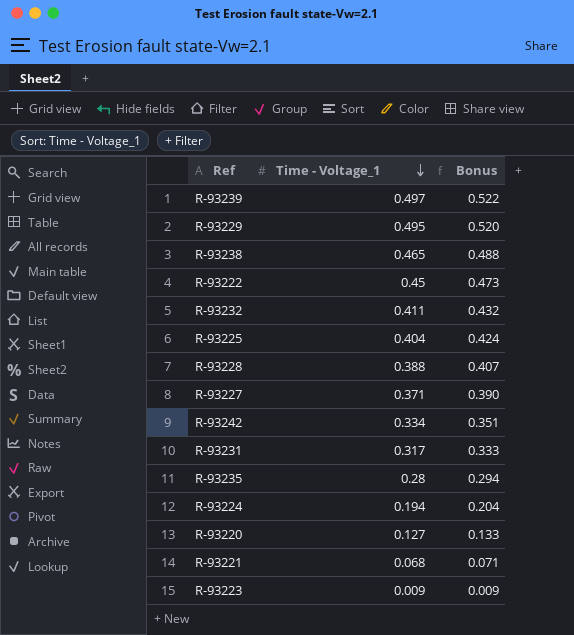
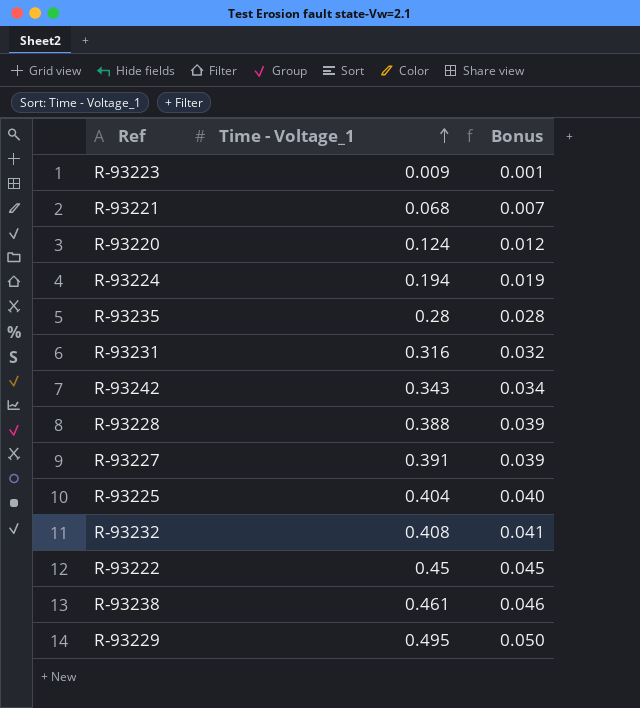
row order: Time - Voltage_1 descending -> Time - Voltage_1 ascending
column Bonus | formula: [Time - Voltage_1] * 1.05 -> [Time - Voltage_1] * 0.1
row R-93239: 0.497 | 0.522 -> none
R-93220 | Time - Voltage_1: 0.127 -> 0.124
R-93231 | Time - Voltage_1: 0.317 -> 0.316
R-93242 | Time - Voltage_1: 0.334 -> 0.343
R-93227 | Time - Voltage_1: 0.371 -> 0.391
R-93232 | Time - Voltage_1: 0.411 -> 0.408
R-93238 | Time - Voltage_1: 0.465 -> 0.461

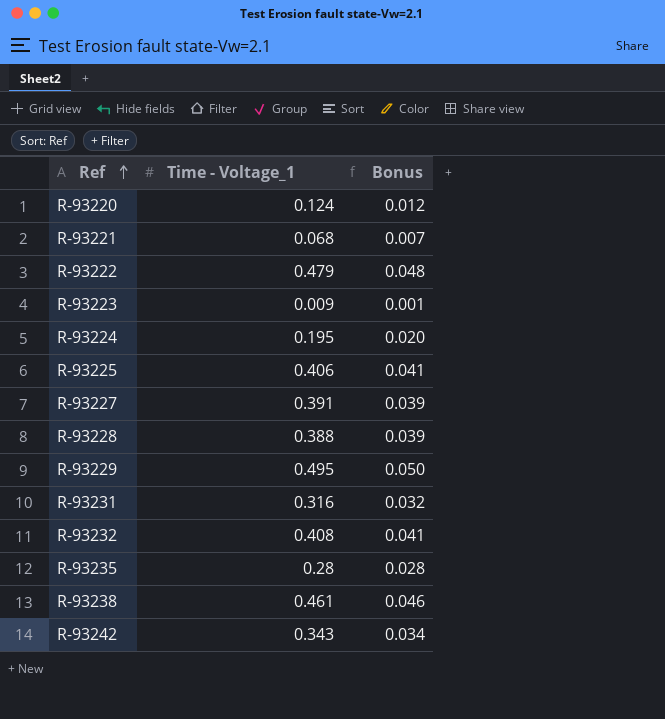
row order: Time - Voltage_1 ascending -> Ref ascending
R-93222 | Time - Voltage_1: 0.45 -> 0.479
R-93222 | Bonus: 0.045 -> 0.048
R-93224 | Time - Voltage_1: 0.194 -> 0.195
R-93224 | Bonus: 0.019 -> 0.020
R-93225 | Time - Voltage_1: 0.404 -> 0.406
R-93225 | Bonus: 0.040 -> 0.041

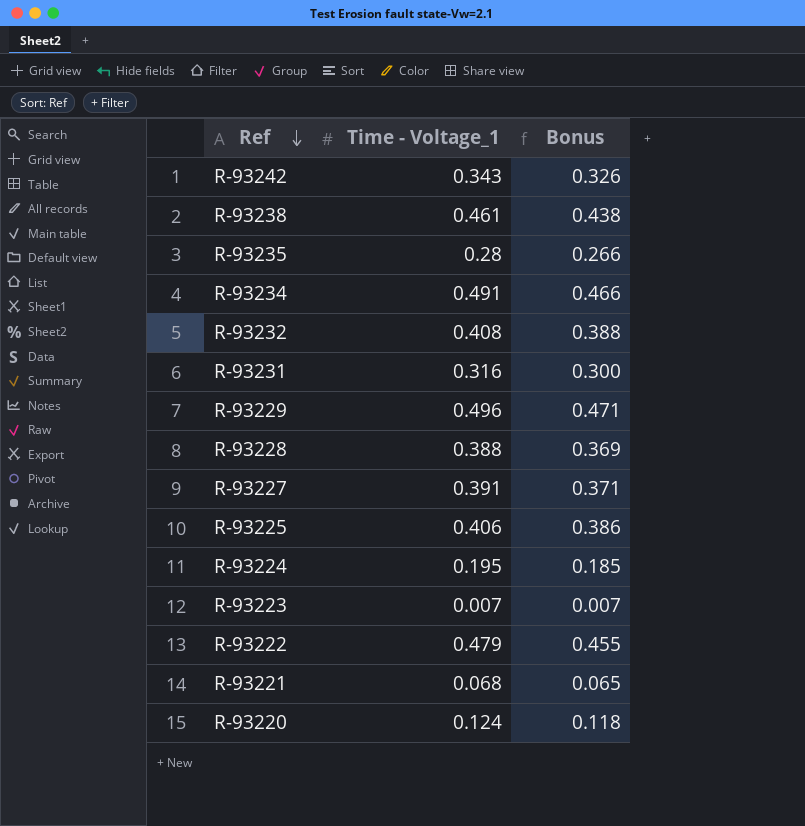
row order: Ref ascending -> Ref descending
column Bonus | formula: [Time - Voltage_1] * 0.1 -> [Time - Voltage_1] * 0.95
row R-93234: none -> 0.491 | 0.466
R-93229 | Time - Voltage_1: 0.495 -> 0.496
R-93223 | Time - Voltage_1: 0.009 -> 0.007

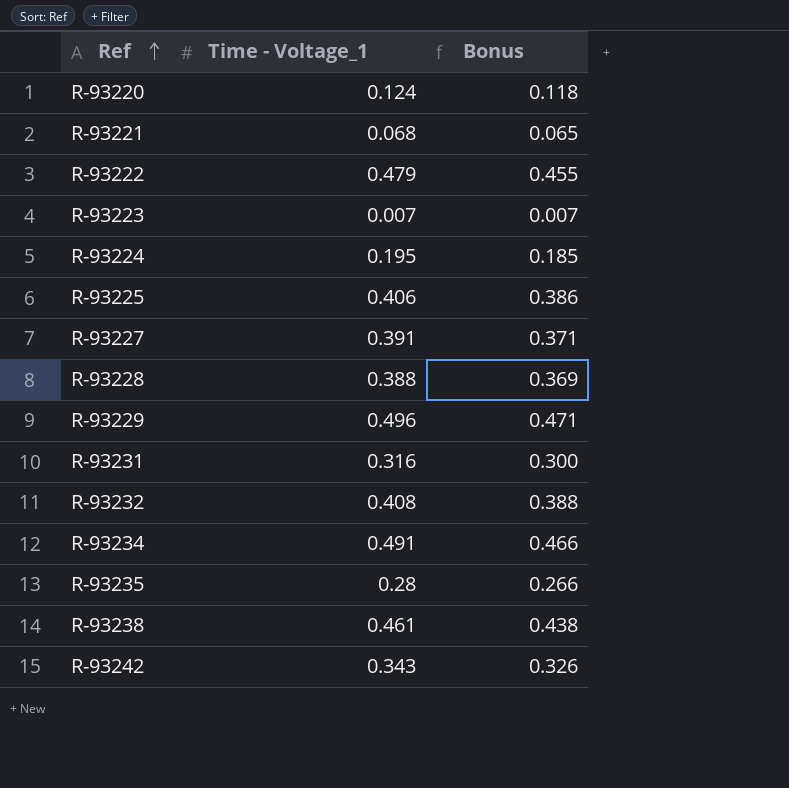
row order: Ref descending -> Ref ascending

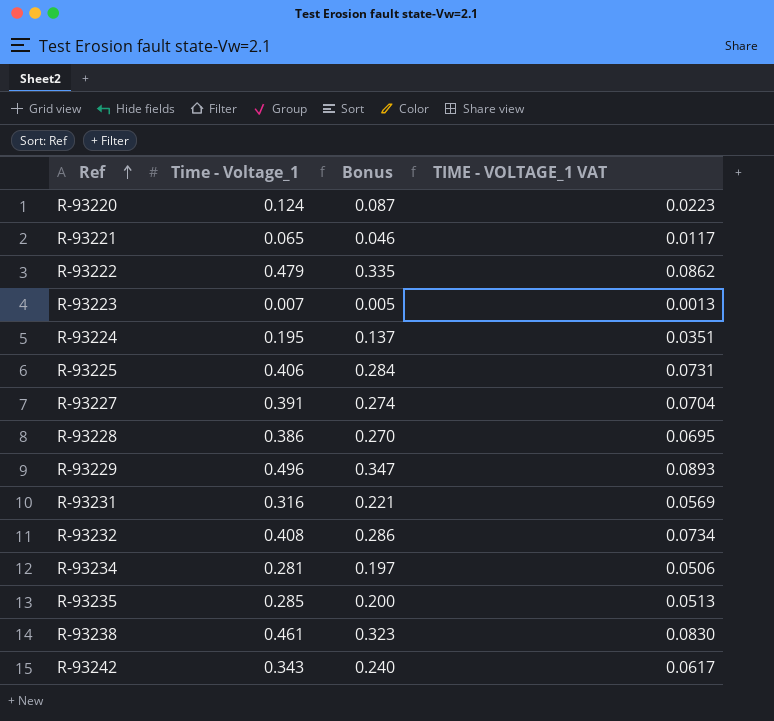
column Bonus | formula: [Time - Voltage_1] * 0.95 -> [Time - Voltage_1] * 0.7
column TIME - VOLTAGE_1 VAT | formula: none -> [Time - Voltage_1] * 0.18
R-93221 | Time - Voltage_1: 0.068 -> 0.065
R-93228 | Time - Voltage_1: 0.388 -> 0.386
R-93234 | Time - Voltage_1: 0.491 -> 0.281
R-93235 | Time - Voltage_1: 0.28 -> 0.285

